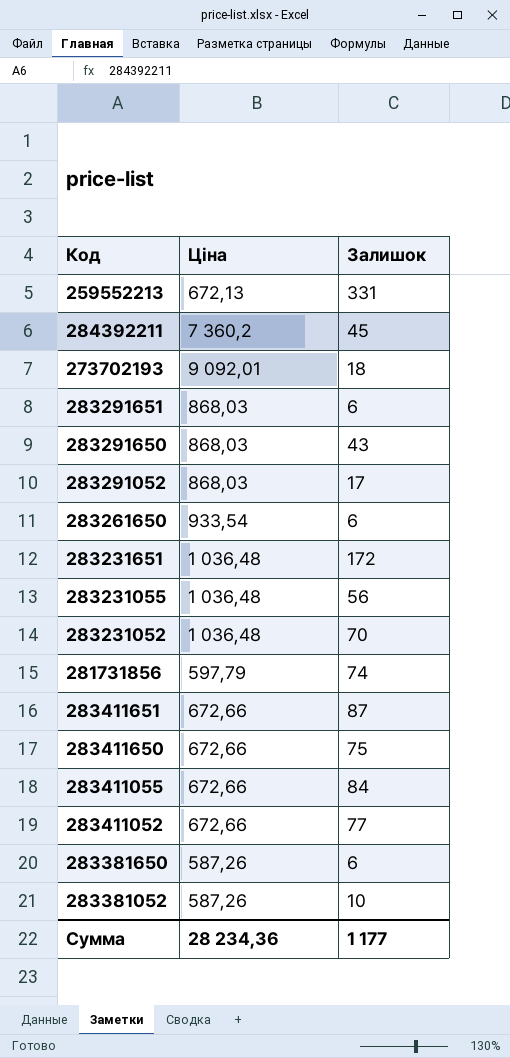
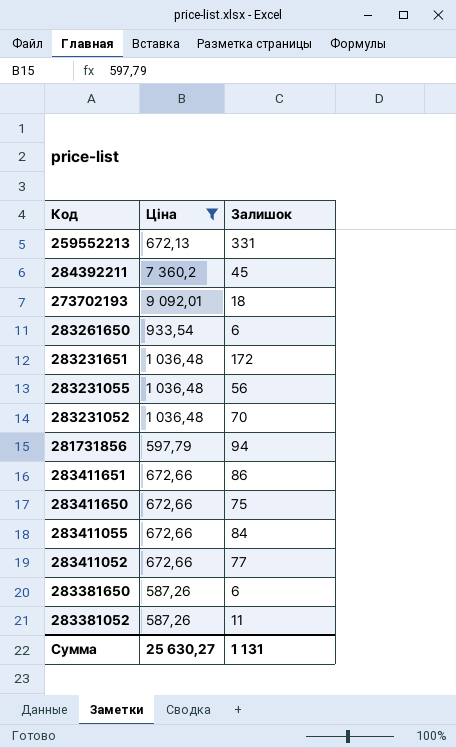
filter: none -> Ціна != 868,03
281731856 | Залишок: 74 -> 94
283411651 | Залишок: 87 -> 86
283381052 | Залишок: 10 -> 11
Сумма | Ціна: 28 234,36 -> 25 630,27
Сумма | Залишок: 1 177 -> 1 131

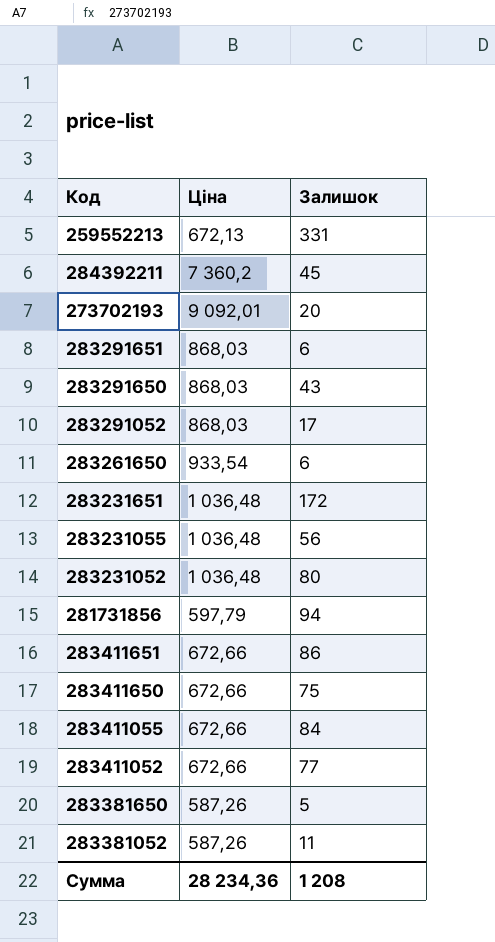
filter: Ціна != 868,03 -> none
273702193 | Залишок: 18 -> 20
283231052 | Залишок: 70 -> 80
283381650 | Залишок: 6 -> 5
Сумма | Ціна: 25 630,27 -> 28 234,36
Сумма | Залишок: 1 131 -> 1 208

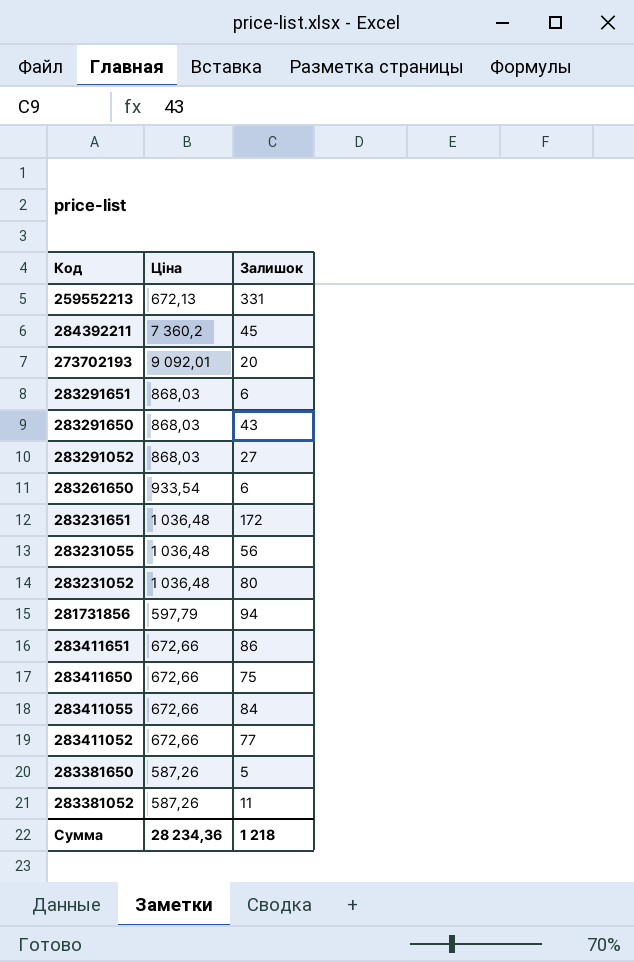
283291052 | Залишок: 17 -> 27
Сумма | Залишок: 1 208 -> 1 218

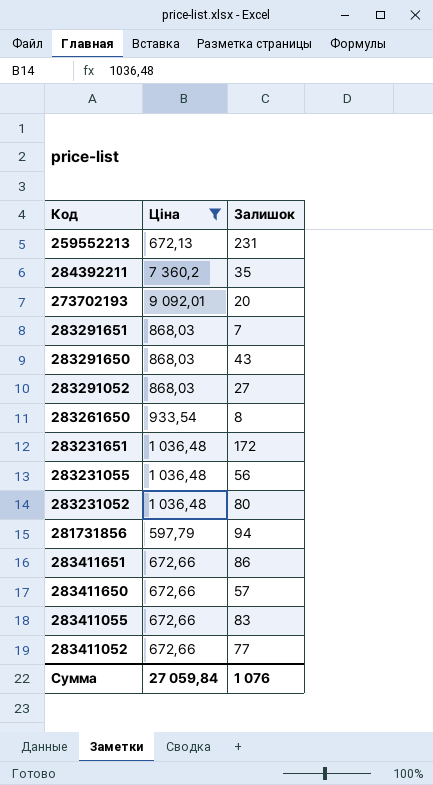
filter: none -> Ціна != 587,26
259552213 | Залишок: 331 -> 231
284392211 | Залишок: 45 -> 35
283291651 | Залишок: 6 -> 7
283261650 | Залишок: 6 -> 8
283411650 | Залишок: 75 -> 57
283411055 | Залишок: 84 -> 83
Сумма | Ціна: 28 234,36 -> 27 059,84
Сумма | Залишок: 1 218 -> 1 076

